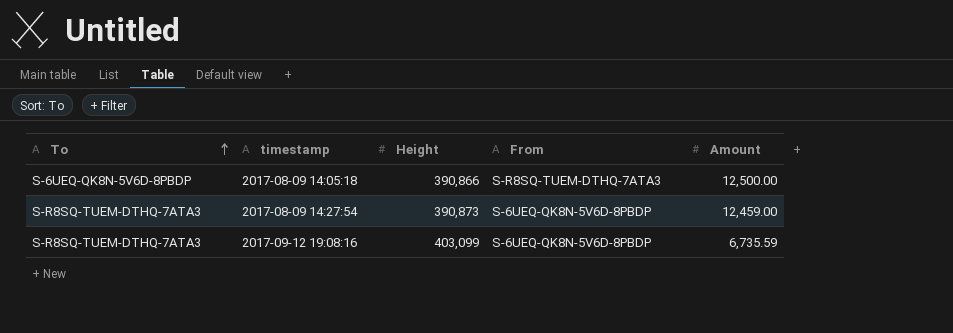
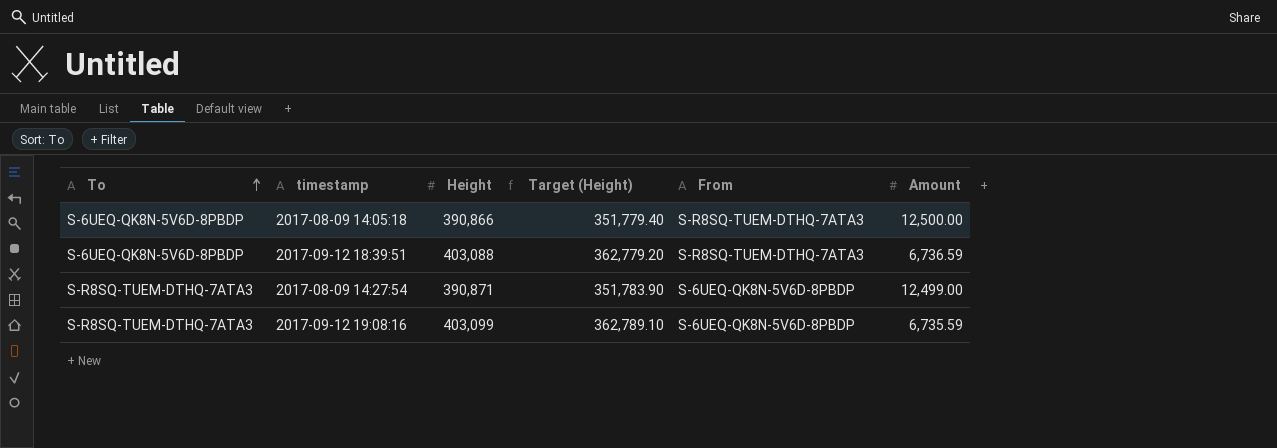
column Target (Height) | formula: none -> [Height] * 0.9
row 2017-09-12 18:39:51: none -> S-6UEQ-QK8N-5V6D-8PBDP | 403,088 | 362,779.20 | S-R8SQ-TUEM-DTHQ-7ATA3 | 6,736.59
2017-08-09 14:27:54 | Height: 390,873 -> 390,871
2017-08-09 14:27:54 | Amount: 12,459.00 -> 12,499.00

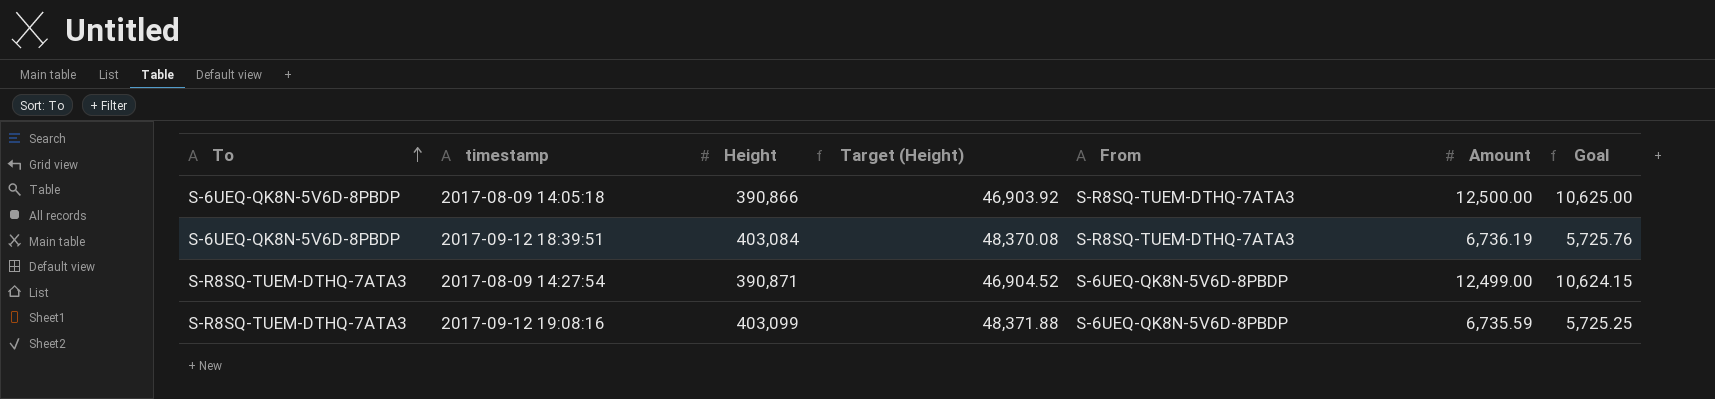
column Target (Height) | formula: [Height] * 0.9 -> [Height] * 0.12
column Goal | formula: none -> [Amount] * 0.85
2017-09-12 18:39:51 | Height: 403,088 -> 403,084
2017-09-12 18:39:51 | Amount: 6,736.59 -> 6,736.19

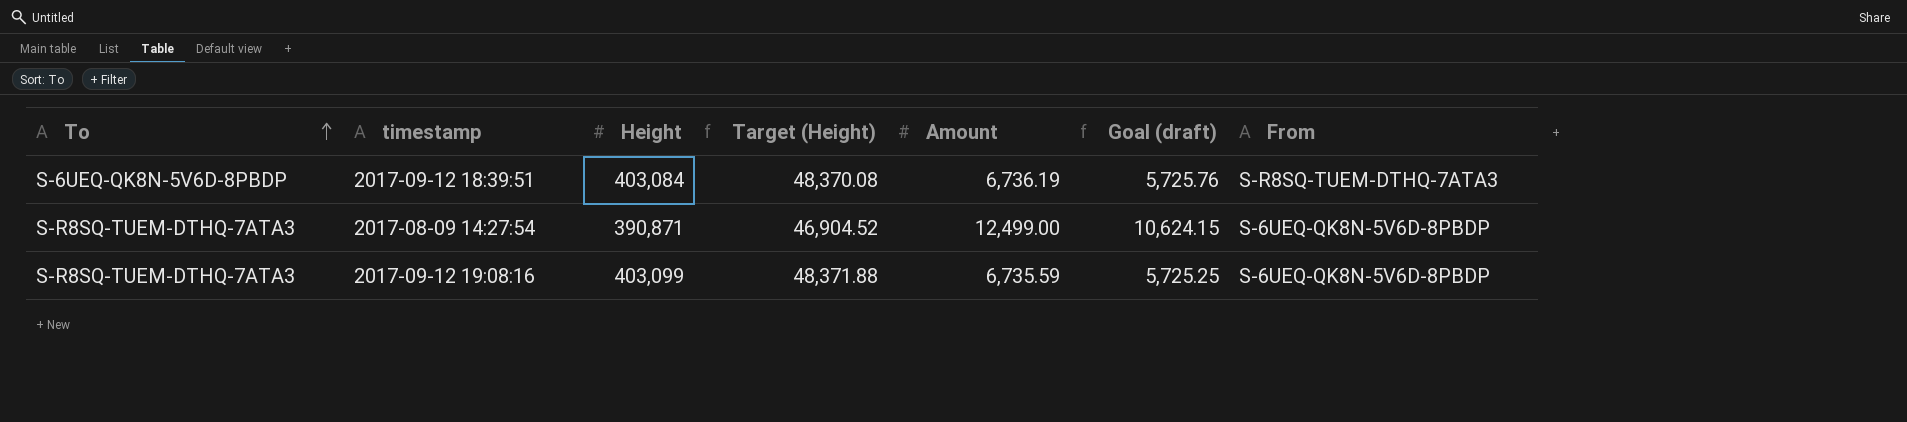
column name: Goal -> Goal (draft)
column From | position: 5 -> 7
row 2017-08-09 14:05:18: S-6UEQ-QK8N-5V6D-8PBDP | 390,866 | 46,903.92 | S-R8SQ-TUEM-DTHQ-7ATA3 | 12,500.00 | 10,625.00 -> none

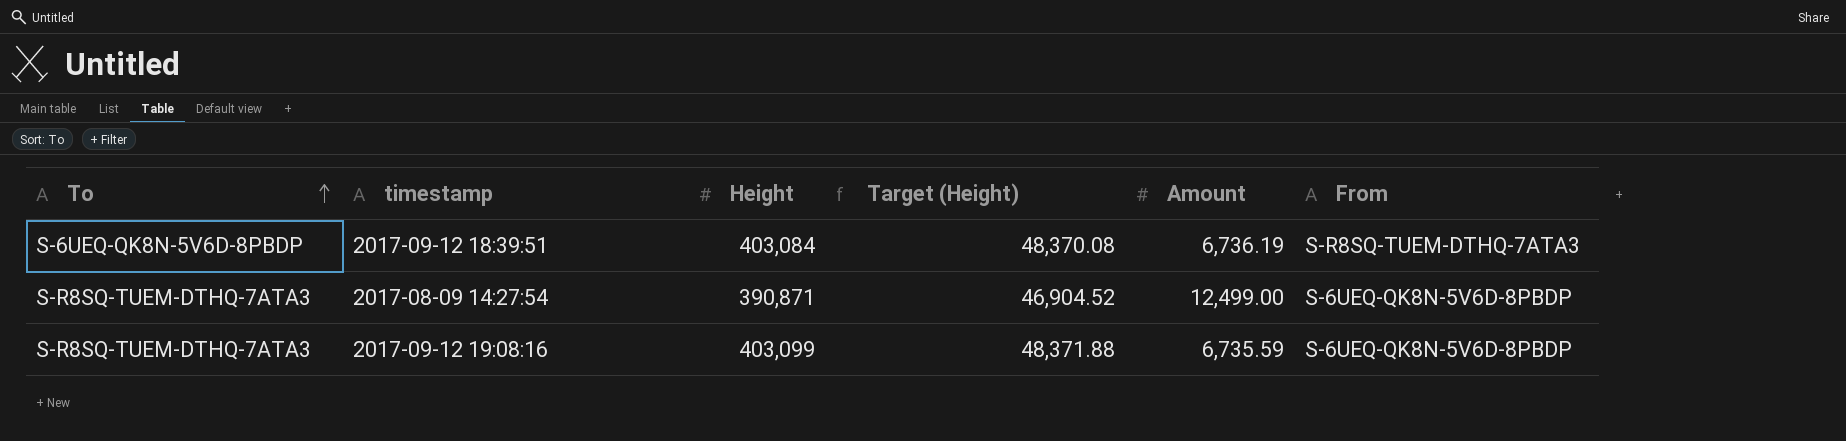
column Goal (draft) | formula: [Amount] * 0.85 -> none

